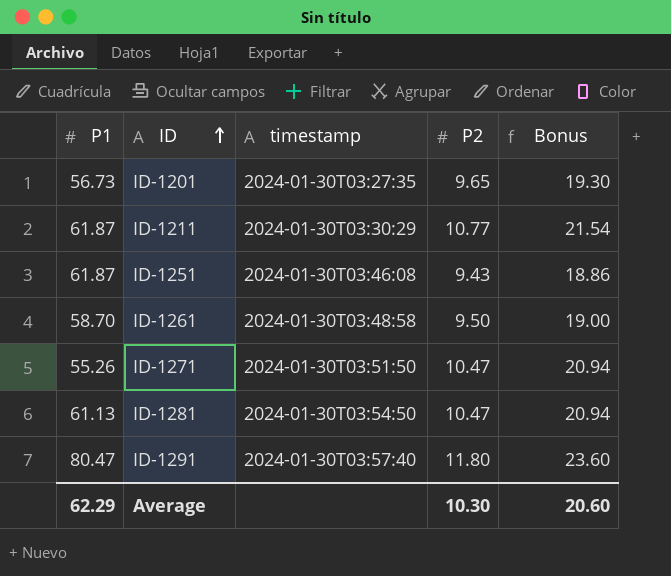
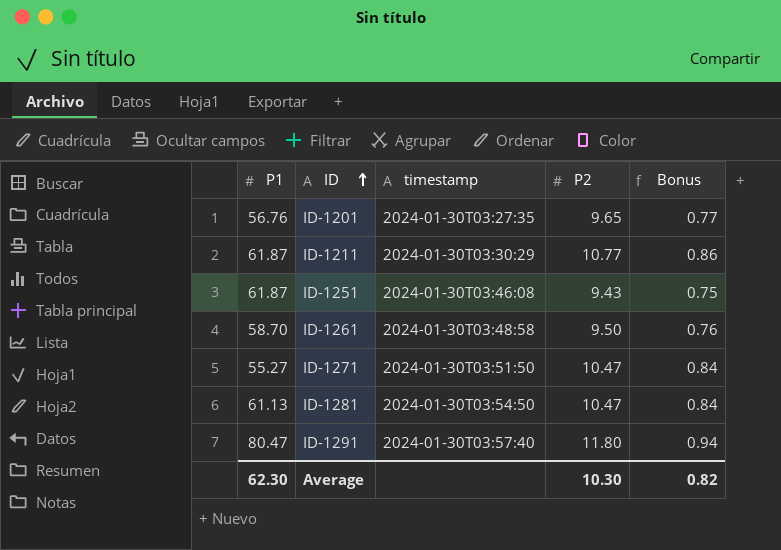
column Bonus | formula: [P2] * 2 -> [P2] * 0.08
ID-1201 | P1: 56.73 -> 56.76
ID-1271 | P1: 55.26 -> 55.27
Average | P1: 62.29 -> 62.30
Average | Bonus: 20.60 -> 0.82

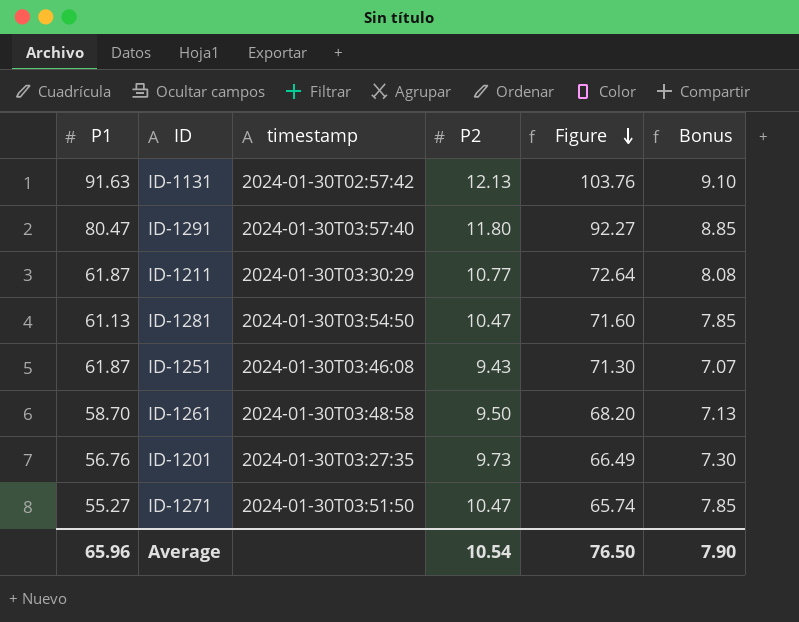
row order: ID ascending -> Figure descending
column Figure | formula: none -> [P1] + [P2]
column Bonus | formula: [P2] * 0.08 -> [P2] * 0.75
row ID-1131: none -> 91.63 | 2024-01-30T02:57:42 | 12.13 | 103.76 | 9.10
ID-1201 | P2: 9.65 -> 9.73
Average | P1: 62.30 -> 65.96
Average | P2: 10.30 -> 10.54
Average | Bonus: 0.82 -> 7.90

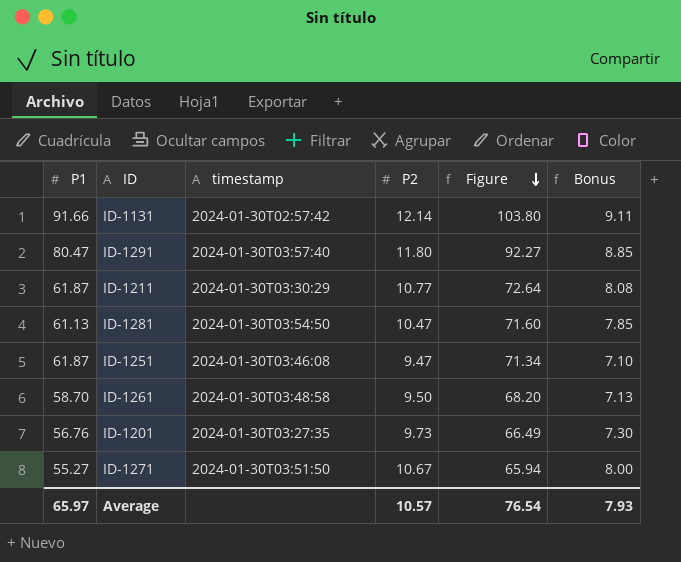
ID-1131 | P1: 91.63 -> 91.66
ID-1131 | P2: 12.13 -> 12.14
ID-1131 | Figure: 103.76 -> 103.80
ID-1131 | Bonus: 9.10 -> 9.11
ID-1251 | P2: 9.43 -> 9.47
ID-1251 | Figure: 71.30 -> 71.34
ID-1251 | Bonus: 7.07 -> 7.10
ID-1271 | P2: 10.47 -> 10.67
ID-1271 | Figure: 65.74 -> 65.94
ID-1271 | Bonus: 7.85 -> 8.00
Average | P1: 65.96 -> 65.97
Average | P2: 10.54 -> 10.57
Average | Figure: 76.50 -> 76.54
Average | Bonus: 7.90 -> 7.93

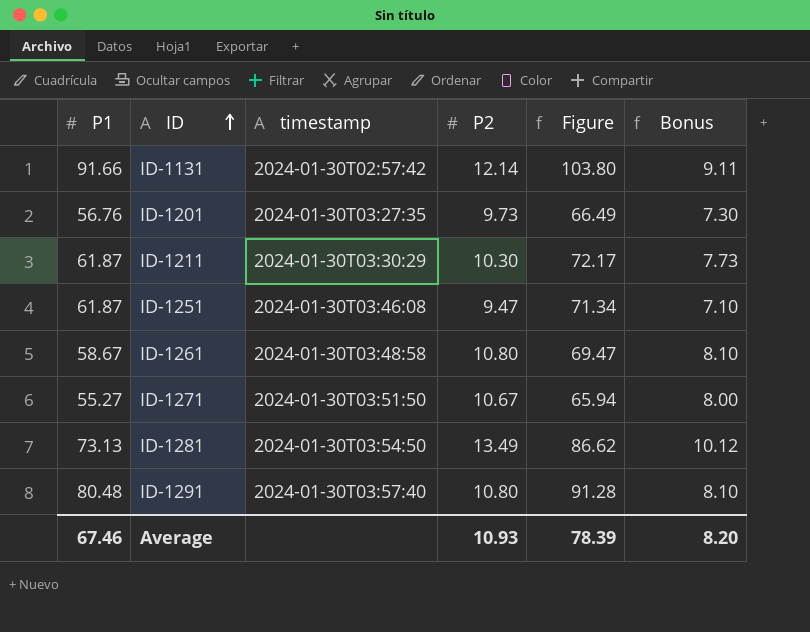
row order: Figure descending -> ID ascending
ID-1211 | P2: 10.77 -> 10.30
ID-1211 | Figure: 72.64 -> 72.17
ID-1211 | Bonus: 8.08 -> 7.73
ID-1261 | P1: 58.70 -> 58.67
ID-1261 | P2: 9.50 -> 10.80
ID-1261 | Figure: 68.20 -> 69.47
ID-1261 | Bonus: 7.13 -> 8.10
ID-1281 | P1: 61.13 -> 73.13
ID-1281 | P2: 10.47 -> 13.49
ID-1281 | Figure: 71.60 -> 86.62
ID-1281 | Bonus: 7.85 -> 10.12
ID-1291 | P1: 80.47 -> 80.48
ID-1291 | P2: 11.80 -> 10.80
ID-1291 | Figure: 92.27 -> 91.28
ID-1291 | Bonus: 8.85 -> 8.10
Average | P1: 65.97 -> 67.46
Average | P2: 10.57 -> 10.93
Average | Figure: 76.54 -> 78.39
Average | Bonus: 7.93 -> 8.20

